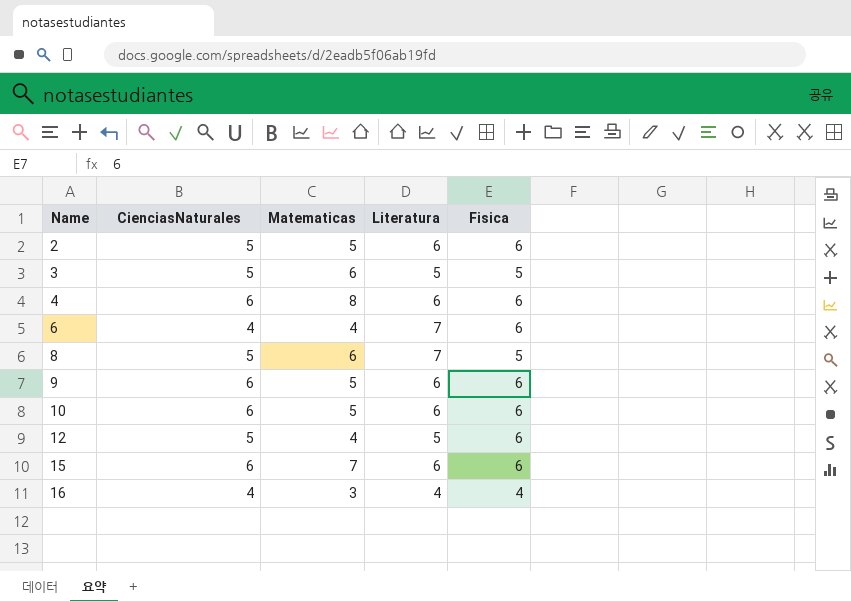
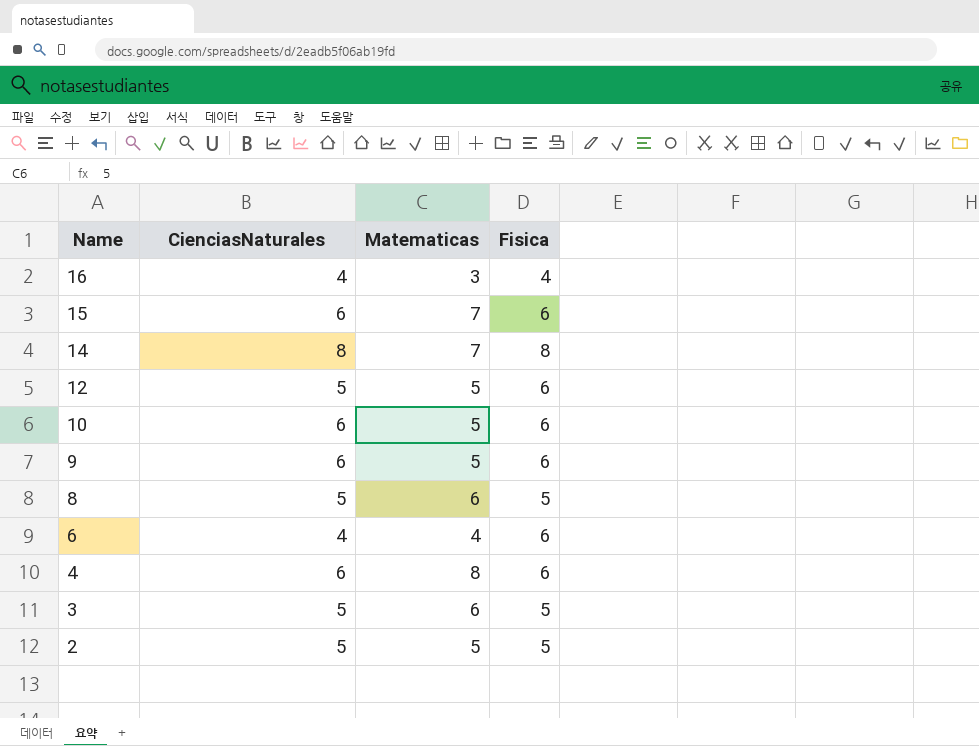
row order: Name ascending -> Name descending
column Literatura | position: 4 -> none
row 14: none -> 8 | 7 | 8
12 | Matematicas: 4 -> 5
2 | Fisica: 6 -> 5

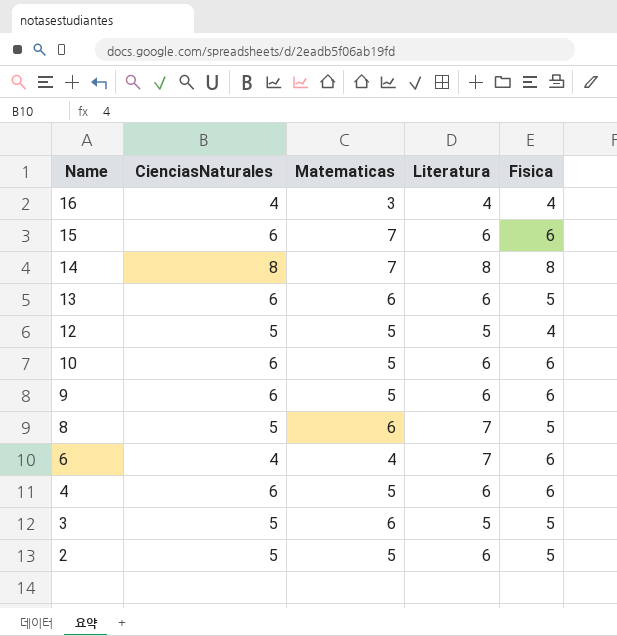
column Literatura | position: none -> 4
row 13: none -> 6 | 6 | 6 | 5
12 | Fisica: 6 -> 4
4 | Matematicas: 8 -> 5

